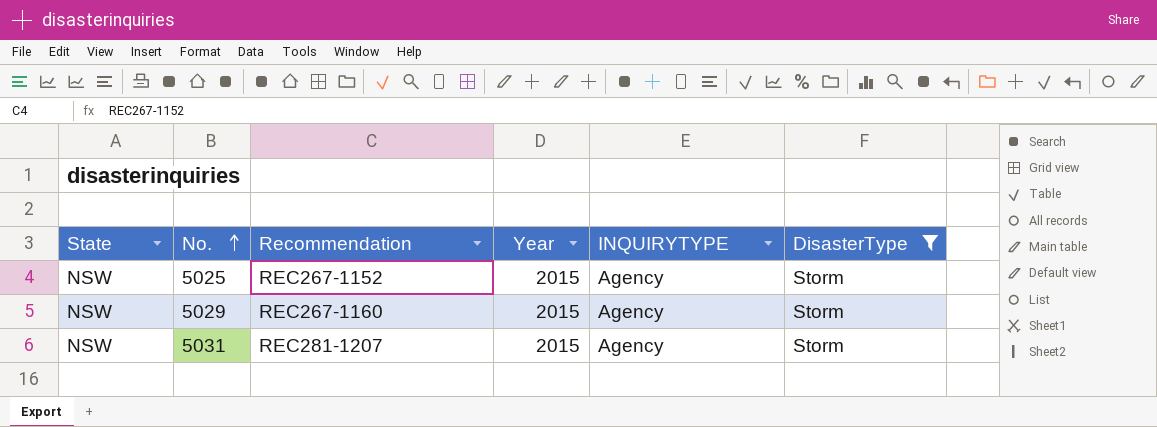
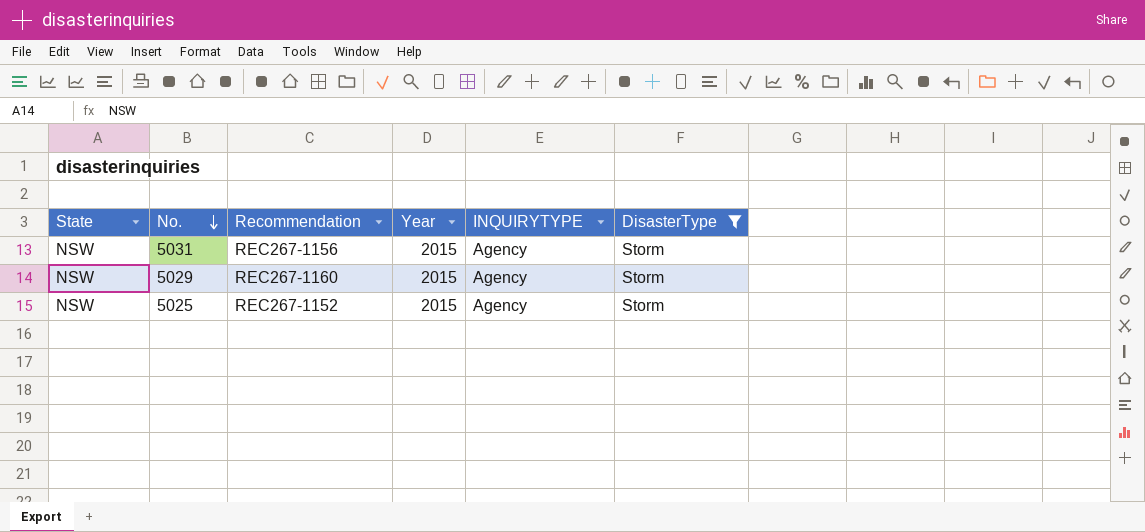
row order: No. ascending -> No. descending
5031 | Recommendation: REC281-1207 -> REC267-1156

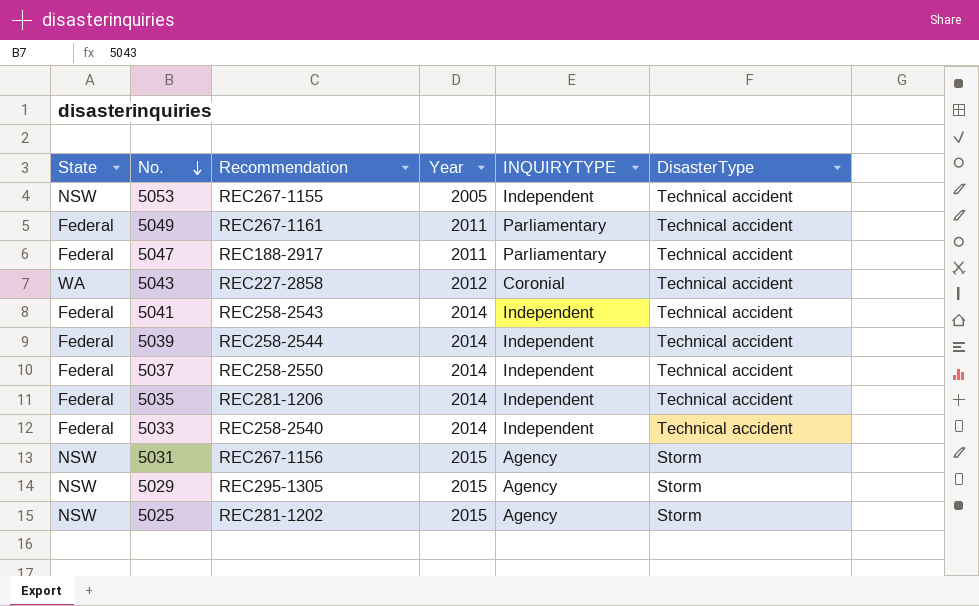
filter: DisasterType = Storm -> none
5029 | Recommendation: REC267-1160 -> REC295-1305
5025 | Recommendation: REC267-1152 -> REC281-1202

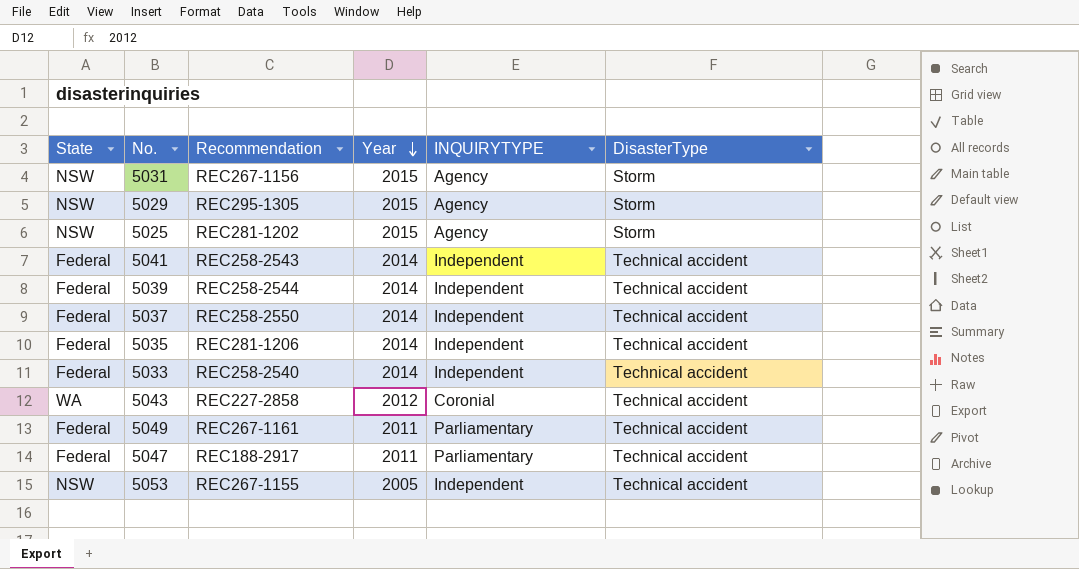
row order: No. descending -> Year descending

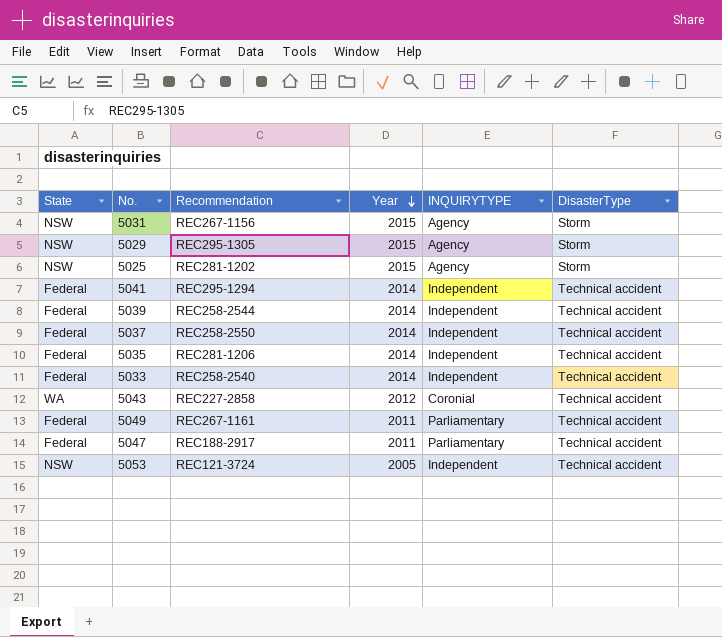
5041 | Recommendation: REC258-2543 -> REC295-1294
5053 | Recommendation: REC267-1155 -> REC121-3724

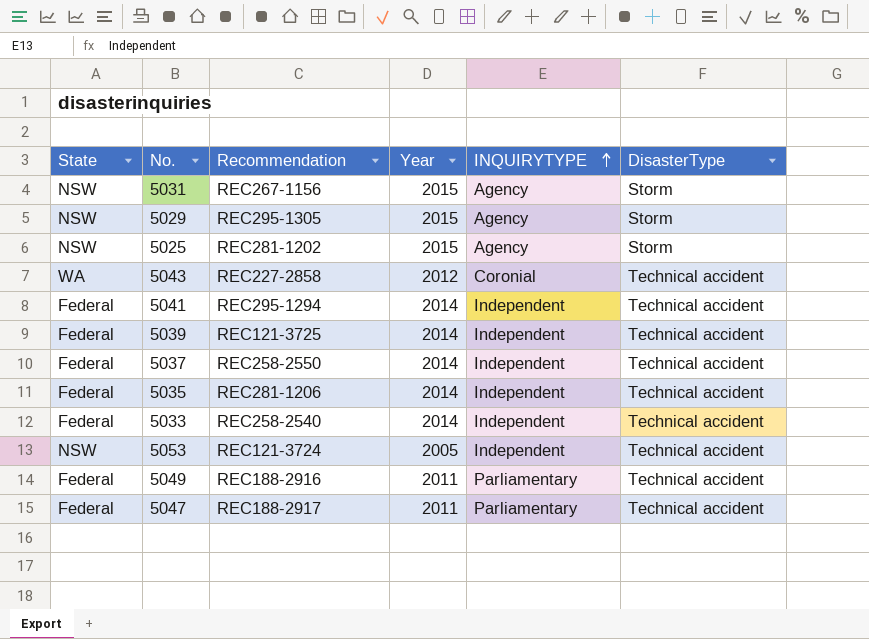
row order: Year descending -> INQUIRYTYPE ascending
5039 | Recommendation: REC258-2544 -> REC121-3725
5049 | Recommendation: REC267-1161 -> REC188-2916

